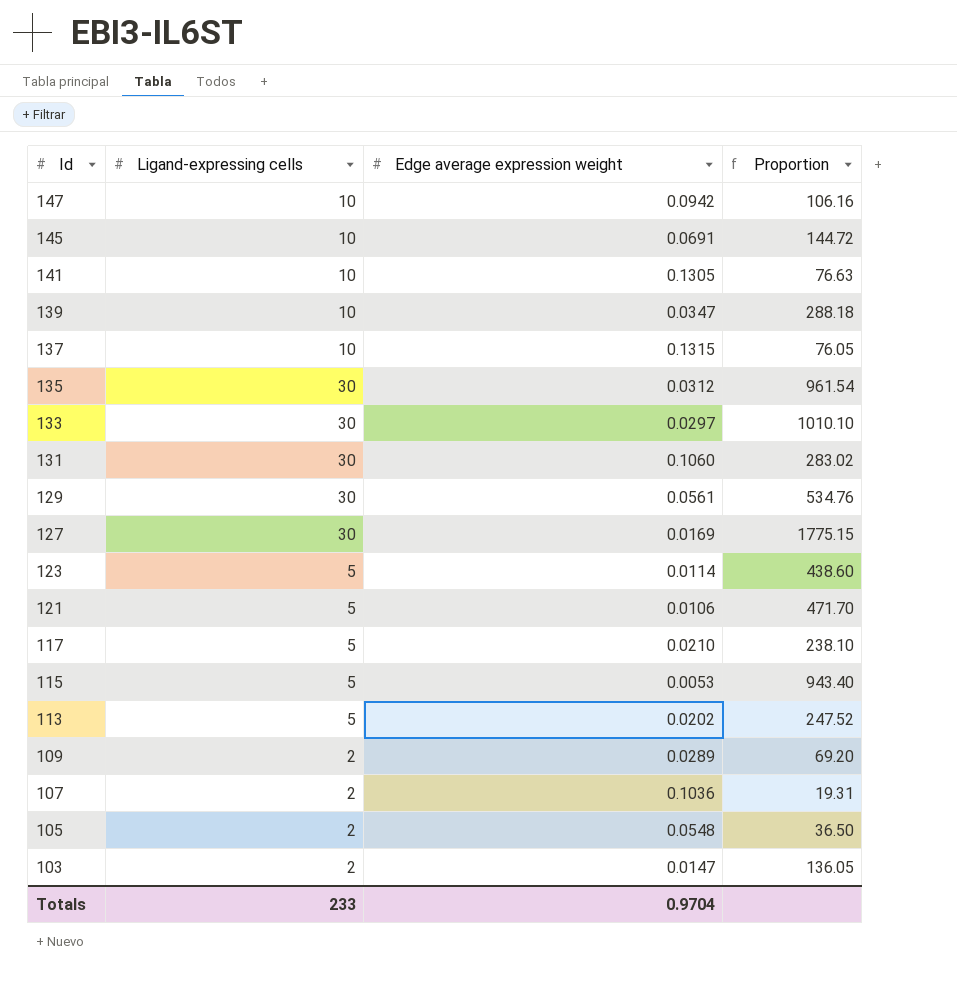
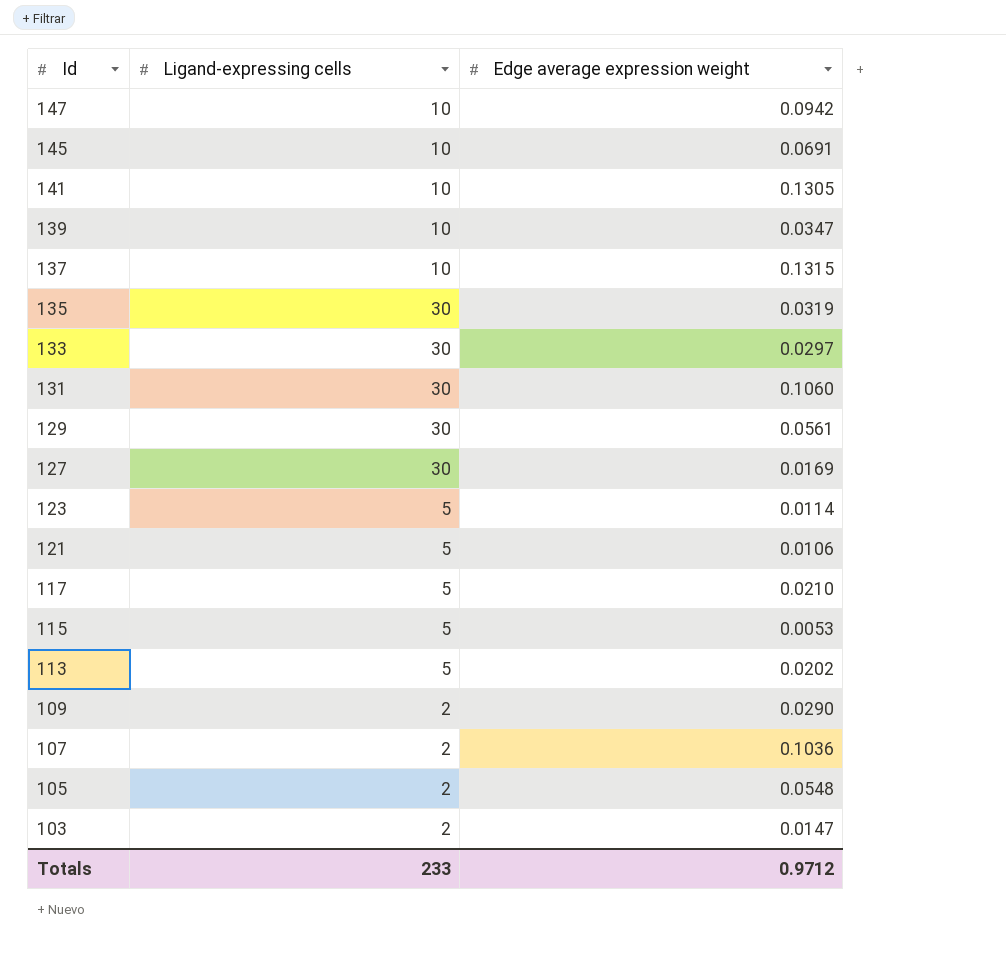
column Proportion | formula: [Ligand-expressing cells] / [Edge average expression weight] -> none
135 | Edge average expression weight: 0.0312 -> 0.0319
109 | Edge average expression weight: 0.0289 -> 0.0290
Totals | Edge average expression weight: 0.9704 -> 0.9712

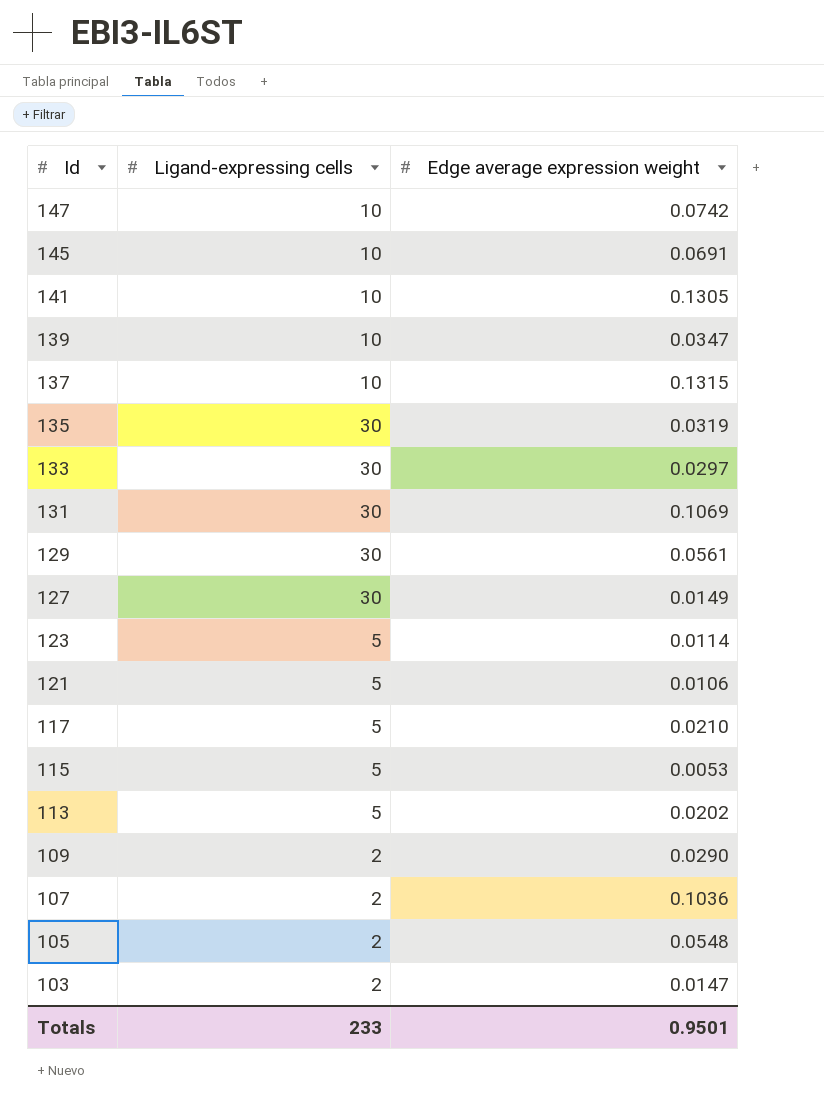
147 | Edge average expression weight: 0.0942 -> 0.0742
131 | Edge average expression weight: 0.1060 -> 0.1069
127 | Edge average expression weight: 0.0169 -> 0.0149
Totals | Edge average expression weight: 0.9712 -> 0.9501

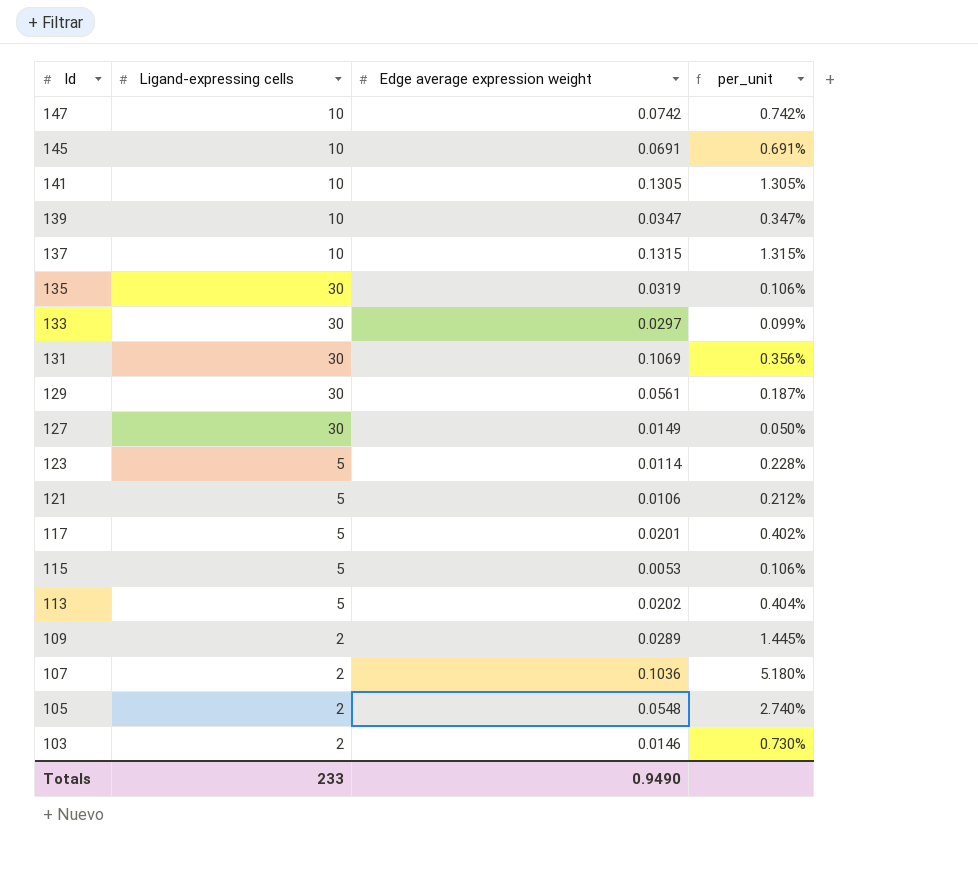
column per_unit | formula: none -> [Edge average expression weight] / [Ligand-expressing cells]
117 | Edge average expression weight: 0.0210 -> 0.0201
109 | Edge average expression weight: 0.0290 -> 0.0289
103 | Edge average expression weight: 0.0147 -> 0.0146
Totals | Edge average expression weight: 0.9501 -> 0.9490

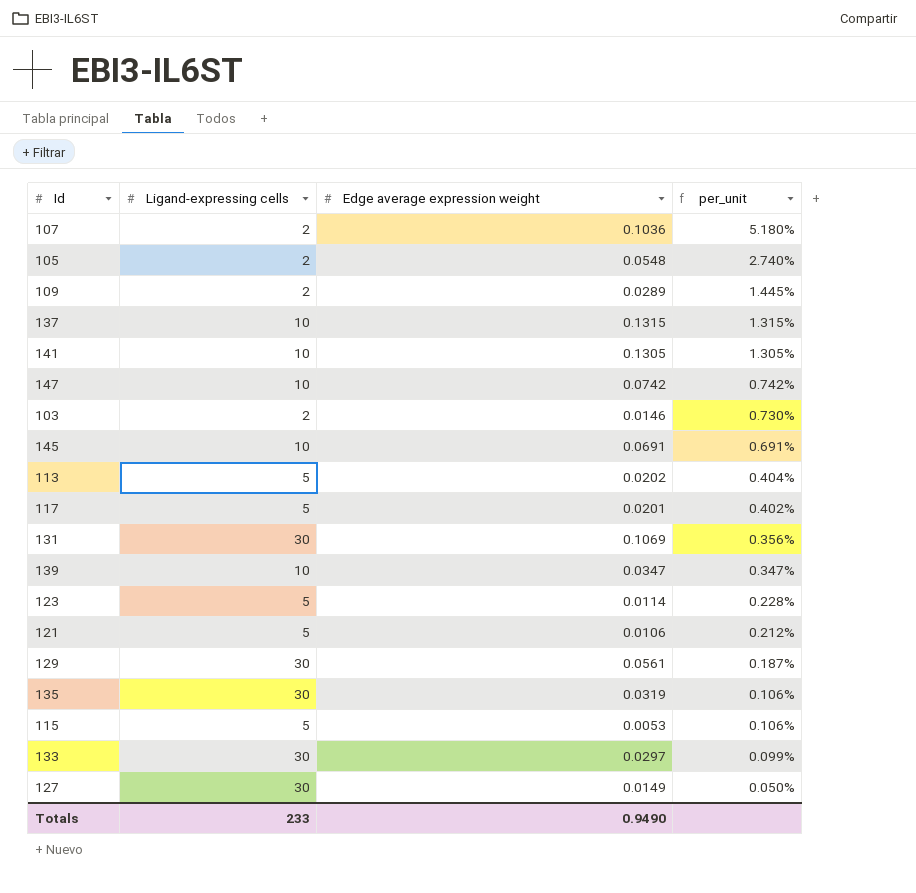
row order: Id descending -> per_unit descending

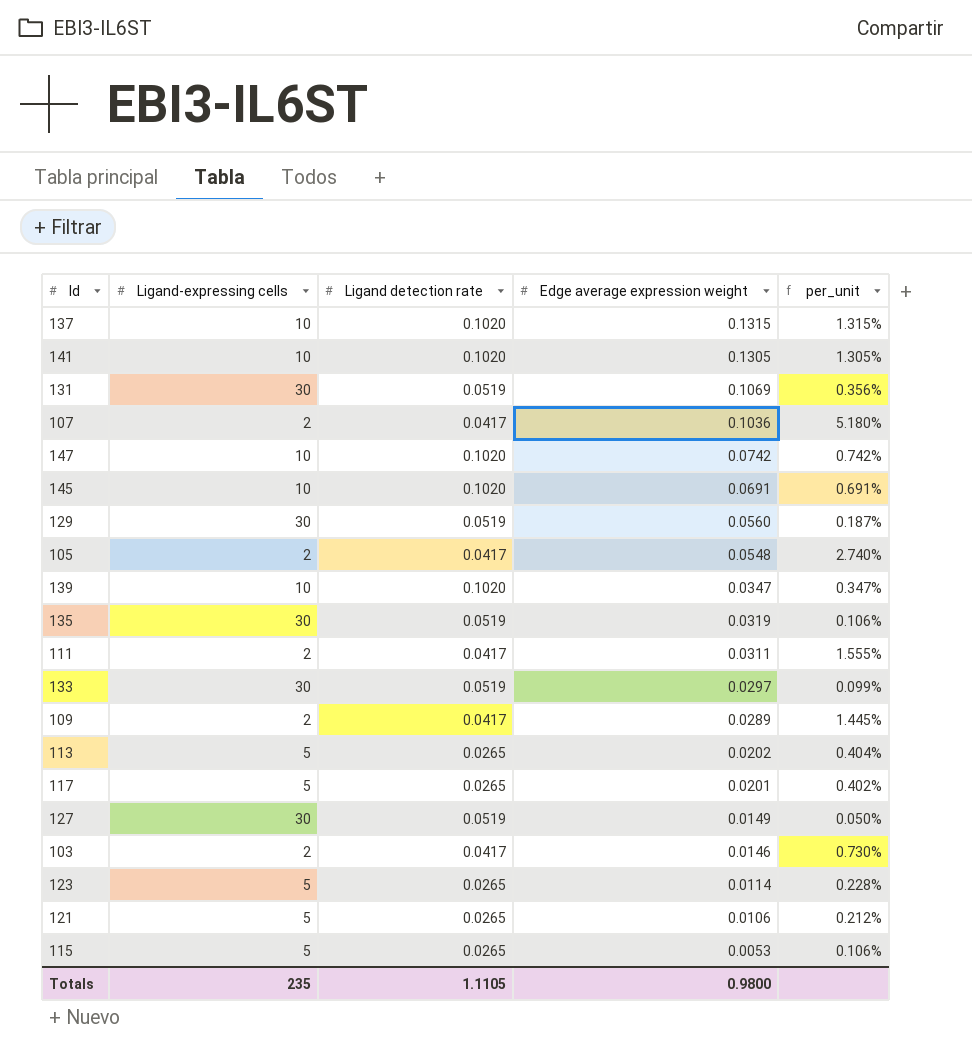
row order: per_unit descending -> Edge average expression weight descending
column Ligand detection rate | position: none -> 3
129 | Edge average expression weight: 0.0561 -> 0.0560
row 111: none -> 2 | 0.0417 | 0.0311 | 1.555%
Totals | Ligand-expressing cells: 233 -> 235
Totals | Edge average expression weight: 0.9490 -> 0.9800

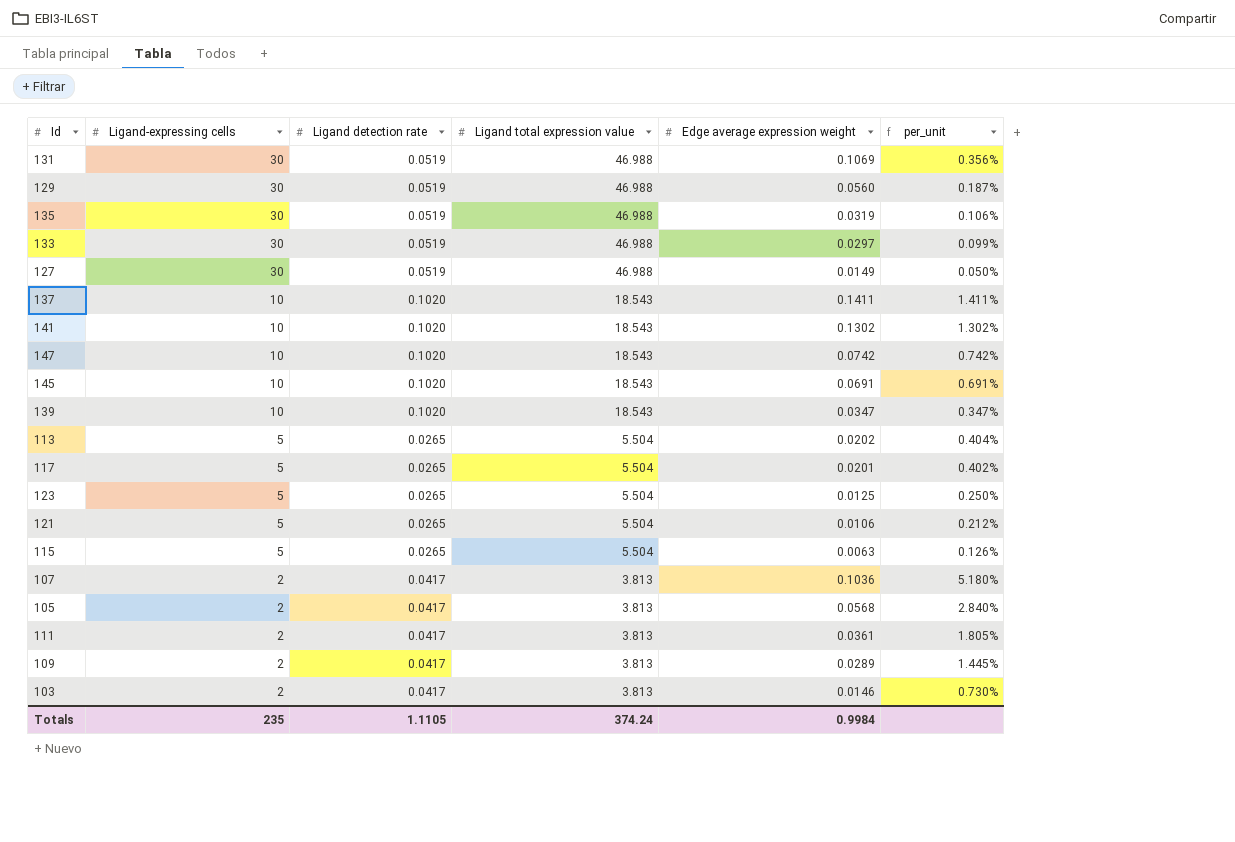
row order: Edge average expression weight descending -> Ligand-expressing cells descending
column Ligand total expression value | position: none -> 4
137 | Edge average expression weight: 0.1315 -> 0.1411
137 | per_unit: 1.315% -> 1.411%
141 | Edge average expression weight: 0.1305 -> 0.1302
141 | per_unit: 1.305% -> 1.302%
123 | Edge average expression weight: 0.0114 -> 0.0125
123 | per_unit: 0.228% -> 0.250%
115 | Edge average expression weight: 0.0053 -> 0.0063
115 | per_unit: 0.106% -> 0.126%
105 | Edge average expression weight: 0.0548 -> 0.0568
105 | per_unit: 2.740% -> 2.840%
111 | Edge average expression weight: 0.0311 -> 0.0361
111 | per_unit: 1.555% -> 1.805%
Totals | Edge average expression weight: 0.9800 -> 0.9984

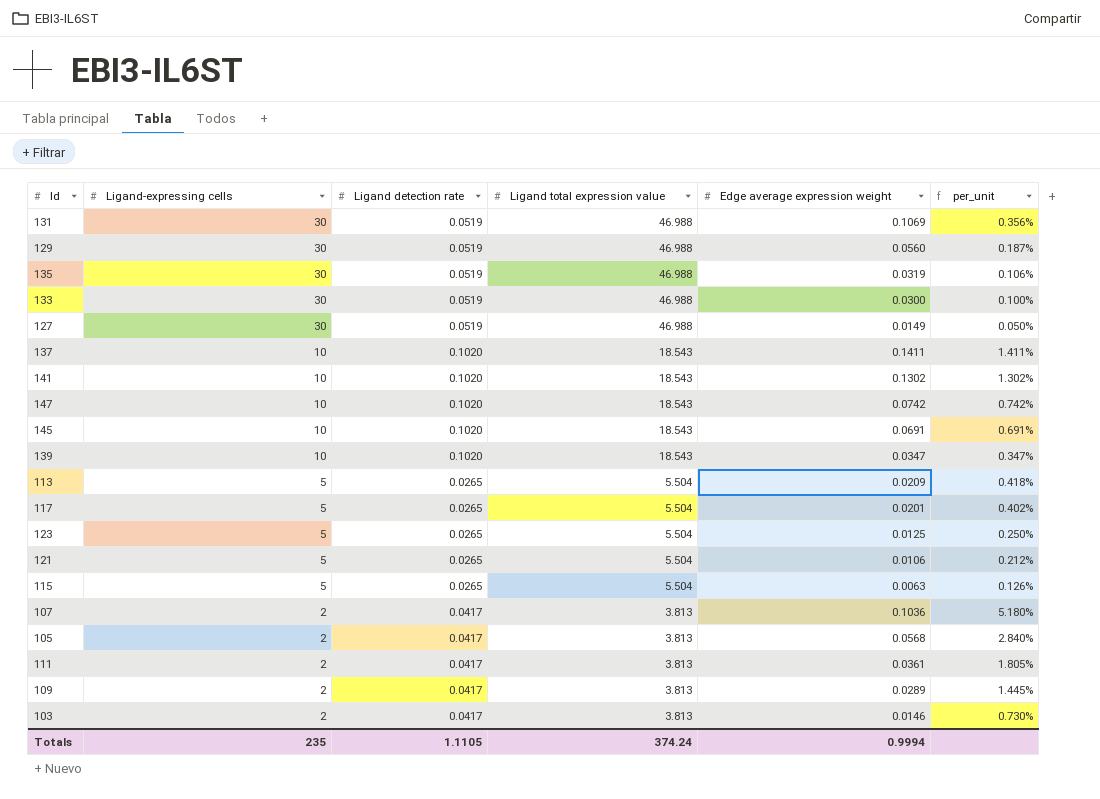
133 | Edge average expression weight: 0.0297 -> 0.0300
133 | per_unit: 0.099% -> 0.100%
113 | Edge average expression weight: 0.0202 -> 0.0209
113 | per_unit: 0.404% -> 0.418%
Totals | Edge average expression weight: 0.9984 -> 0.9994

